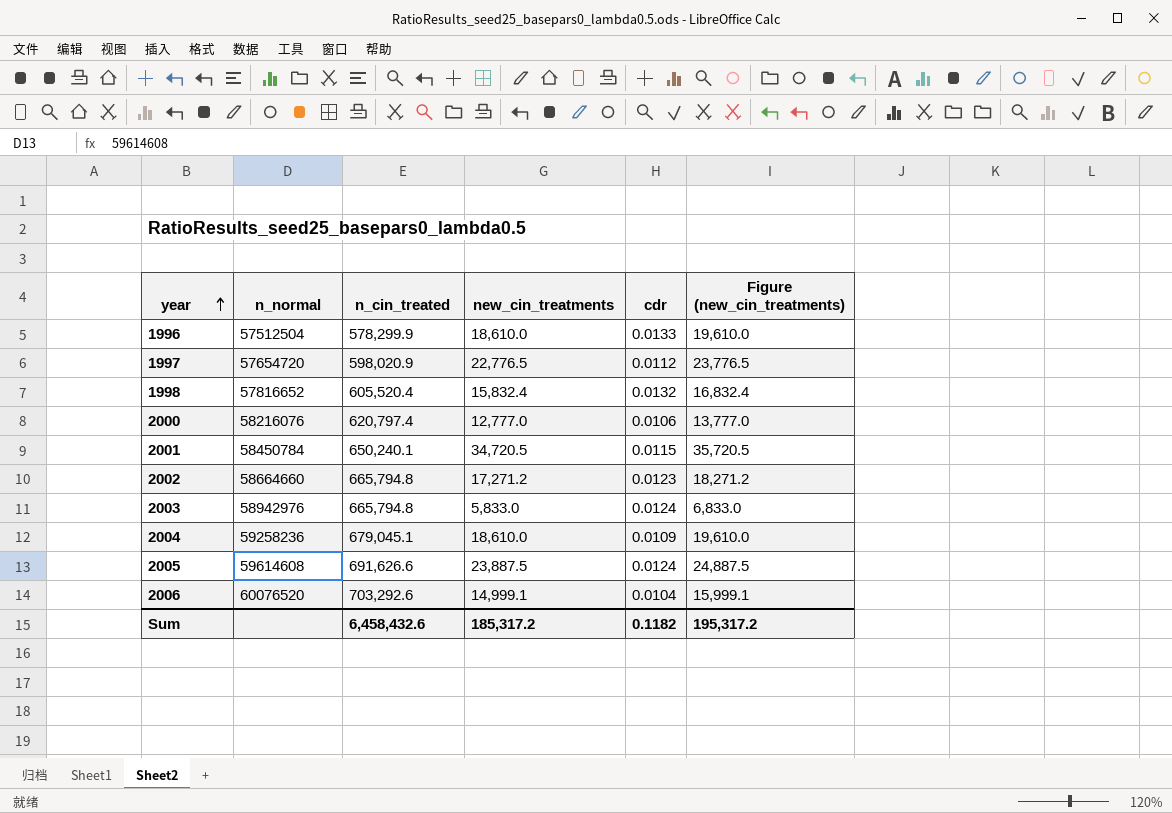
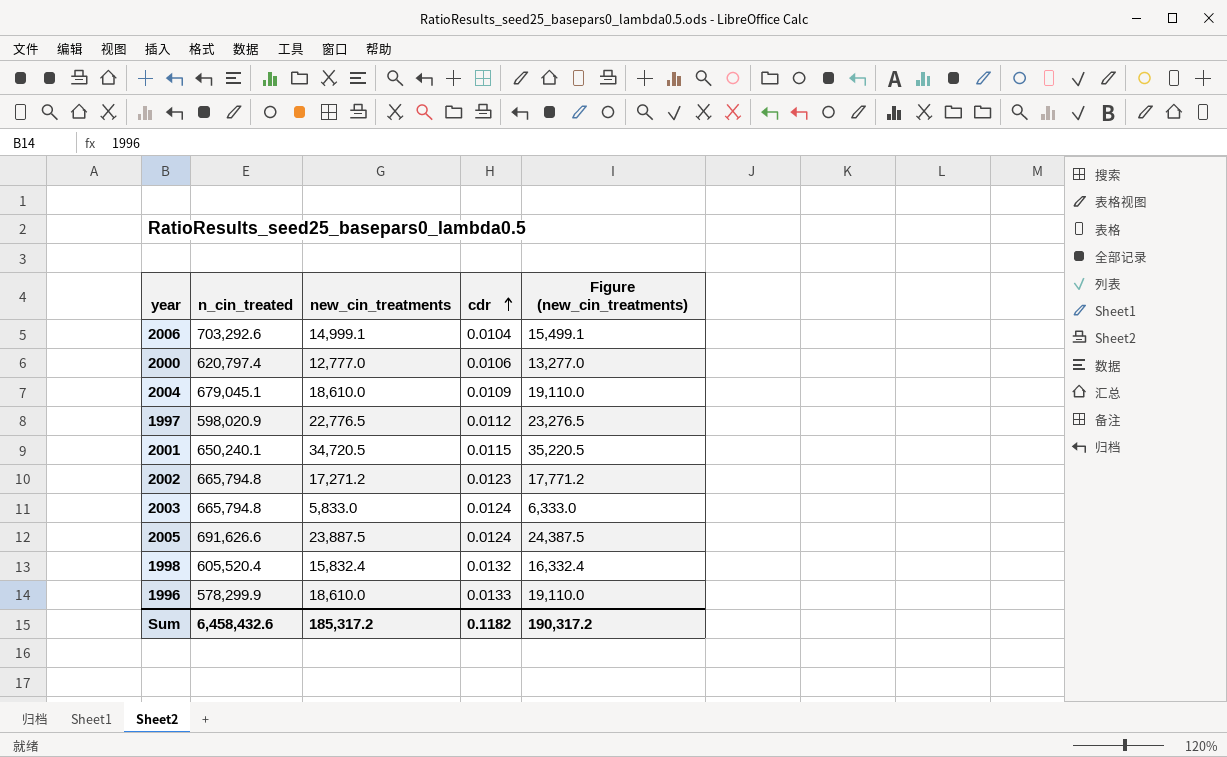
row order: year ascending -> cdr ascending
column n_normal | position: 2 -> none
column Figure (new_cin_treatments) | formula: [new_cin_treatments] + 1000 -> [new_cin_treatments] + 500
Sum | Figure (new_cin_treatments): 195,317.2 -> 190,317.2

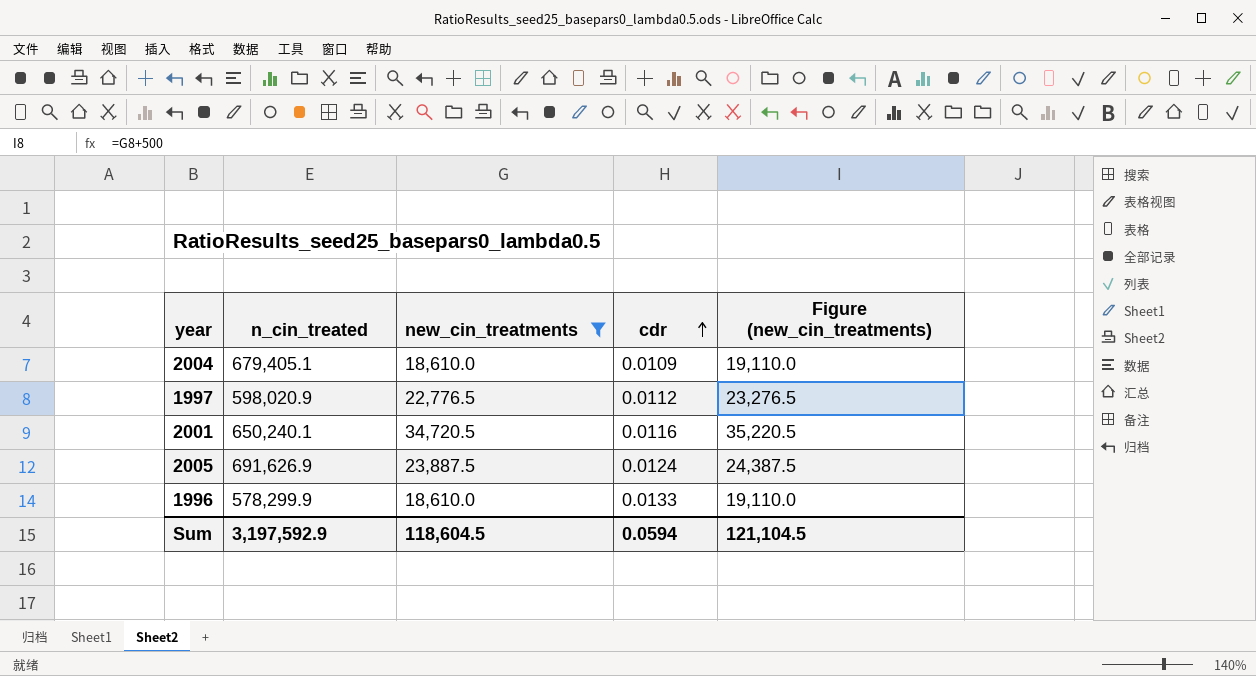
filter: none -> new_cin_treatments >= 18,610.0
2004 | n_cin_treated: 679,045.1 -> 679,405.1
2001 | cdr: 0.0115 -> 0.0116
2005 | n_cin_treated: 691,626.6 -> 691,626.9
Sum | n_cin_treated: 6,458,432.6 -> 3,197,592.9
Sum | new_cin_treatments: 185,317.2 -> 118,604.5
Sum | cdr: 0.1182 -> 0.0594
Sum | Figure (new_cin_treatments): 190,317.2 -> 121,104.5

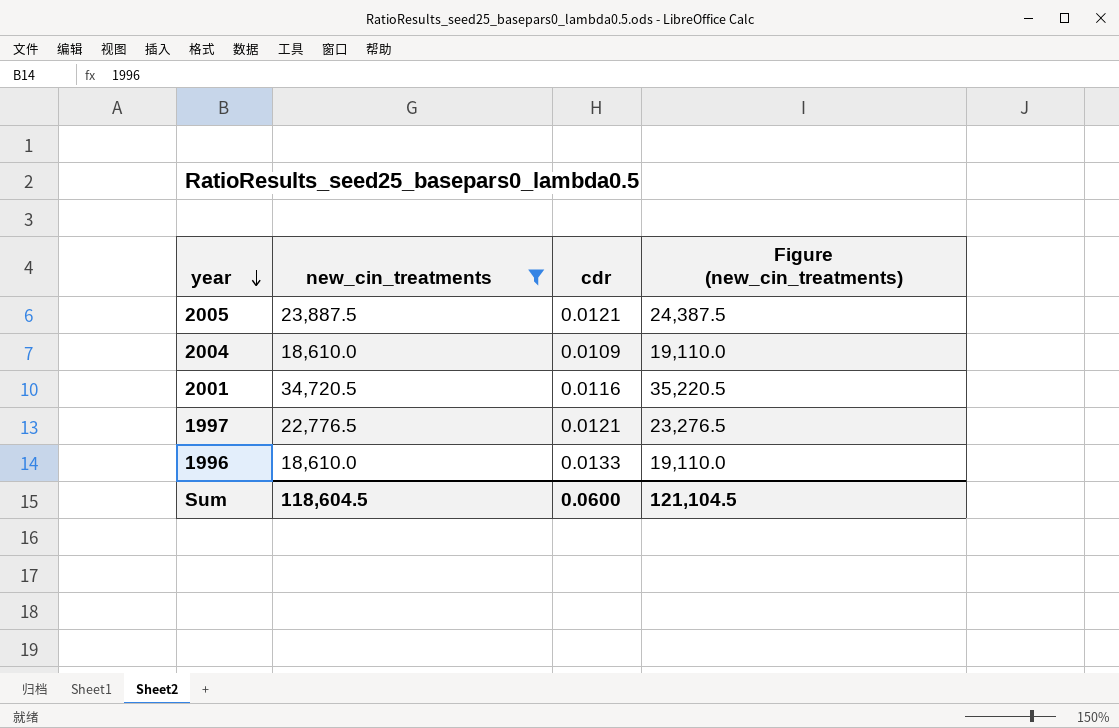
row order: cdr ascending -> year descending
column n_cin_treated | position: 2 -> none
2005 | cdr: 0.0124 -> 0.0121
1997 | cdr: 0.0112 -> 0.0121
Sum | cdr: 0.0594 -> 0.0600

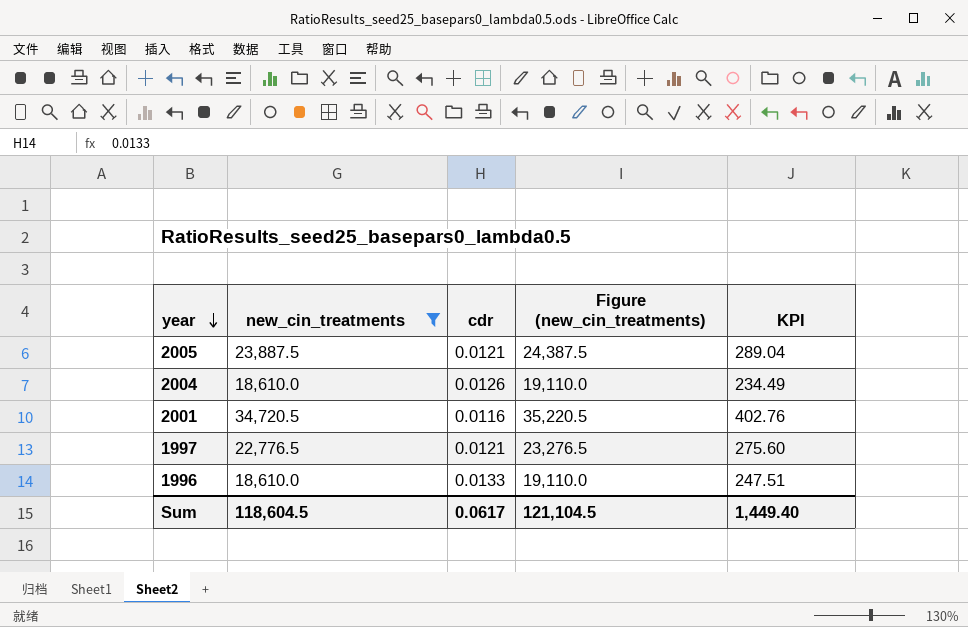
column KPI | formula: none -> [new_cin_treatments] * [cdr]
2004 | cdr: 0.0109 -> 0.0126
Sum | cdr: 0.0600 -> 0.0617

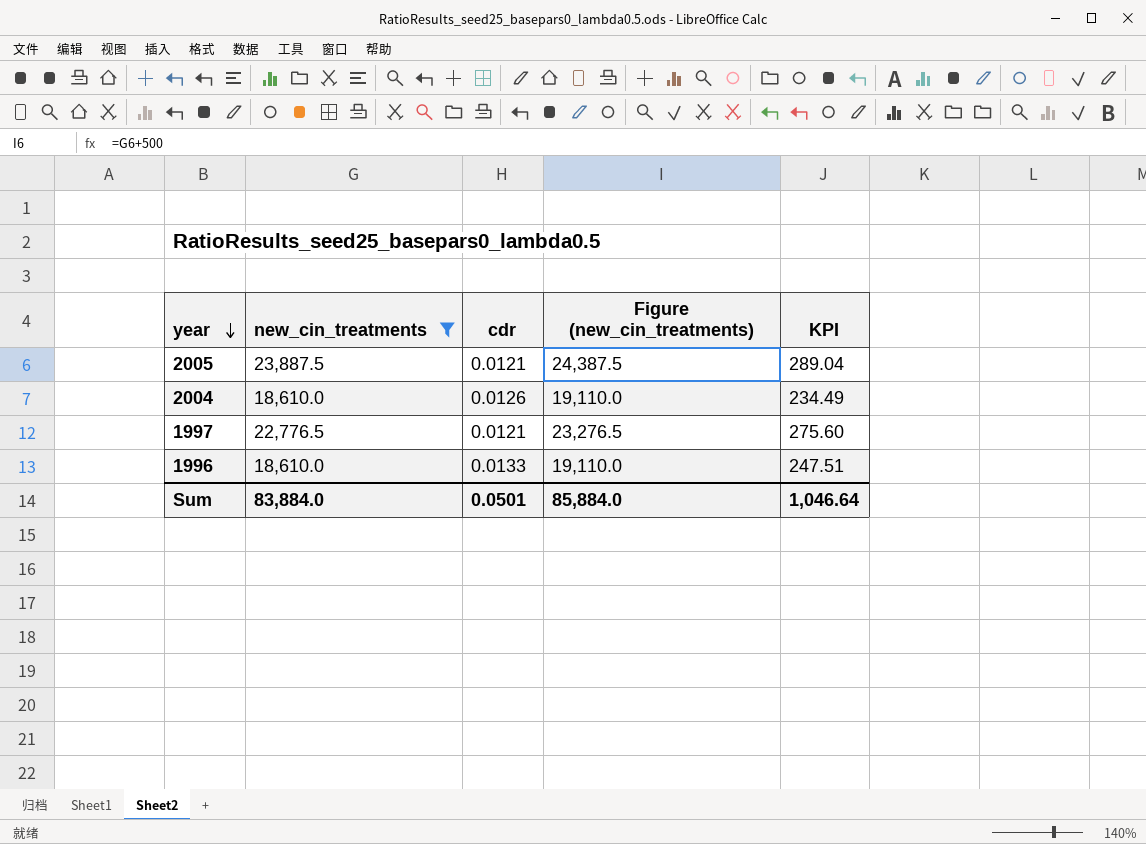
row 2001: 34,720.5 | 0.0116 | 35,220.5 | 402.76 -> none
Sum | new_cin_treatments: 118,604.5 -> 83,884.0
Sum | cdr: 0.0617 -> 0.0501
Sum | Figure (new_cin_treatments): 121,104.5 -> 85,884.0
Sum | KPI: 1,449.40 -> 1,046.64

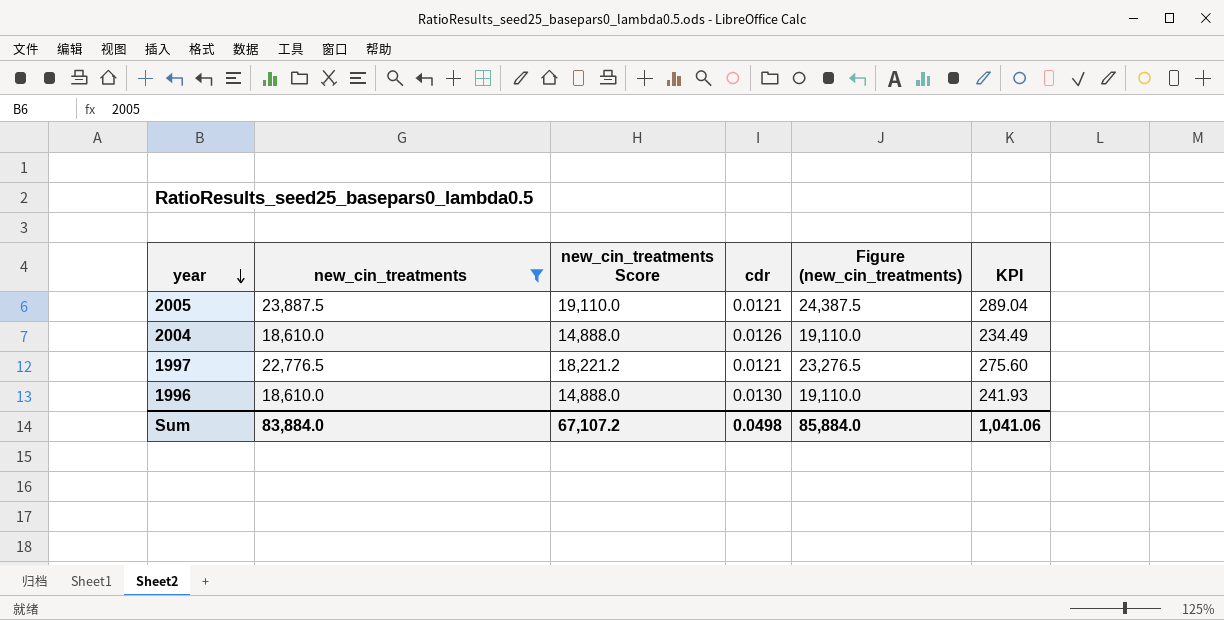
column new_cin_treatments Score | formula: none -> [new_cin_treatments] * 0.8
1996 | cdr: 0.0133 -> 0.0130
1996 | KPI: 247.51 -> 241.93
Sum | cdr: 0.0501 -> 0.0498
Sum | KPI: 1,046.64 -> 1,041.06

